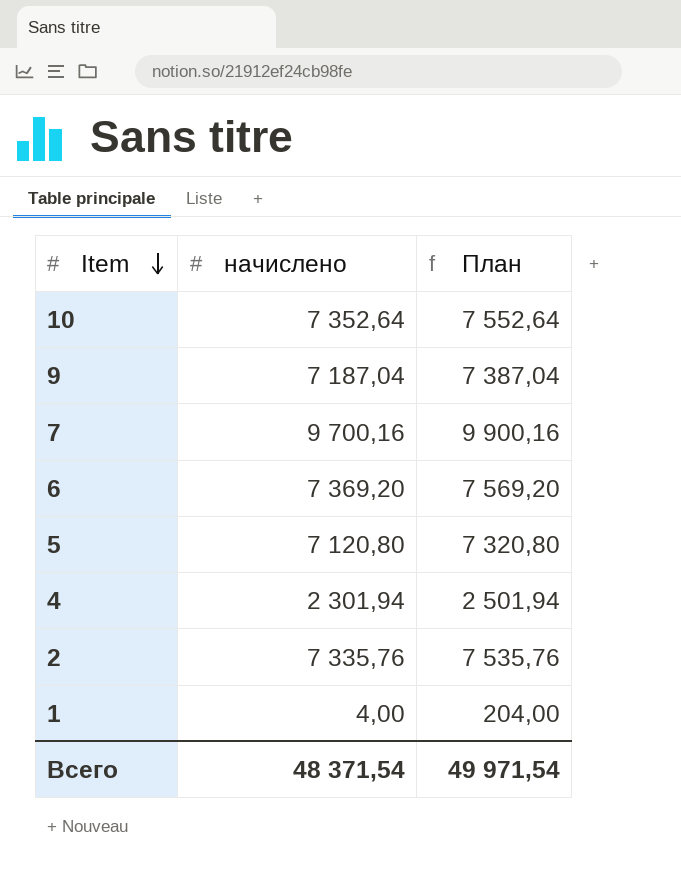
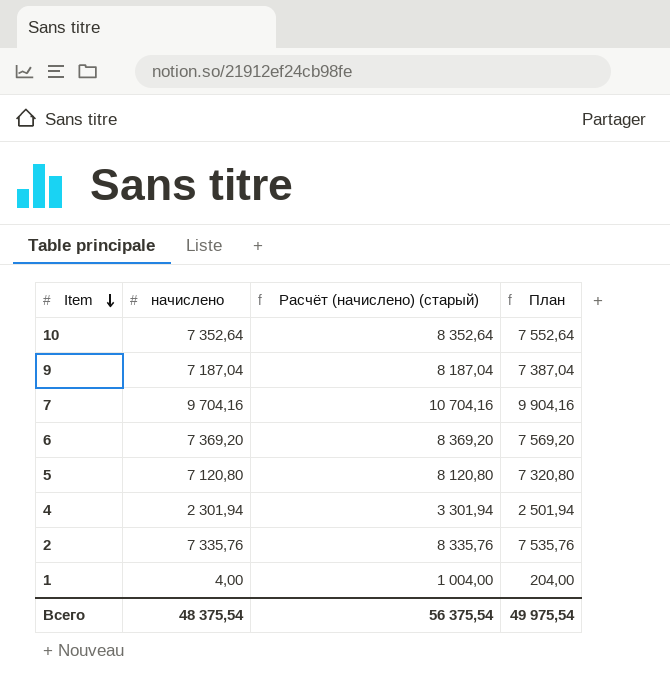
column Расчёт (начислено) (старый) | formula: none -> [начислено] + 1000
7 | начислено: 9 700,16 -> 9 704,16
7 | План: 9 900,16 -> 9 904,16
Всего | начислено: 48 371,54 -> 48 375,54
Всего | План: 49 971,54 -> 49 975,54

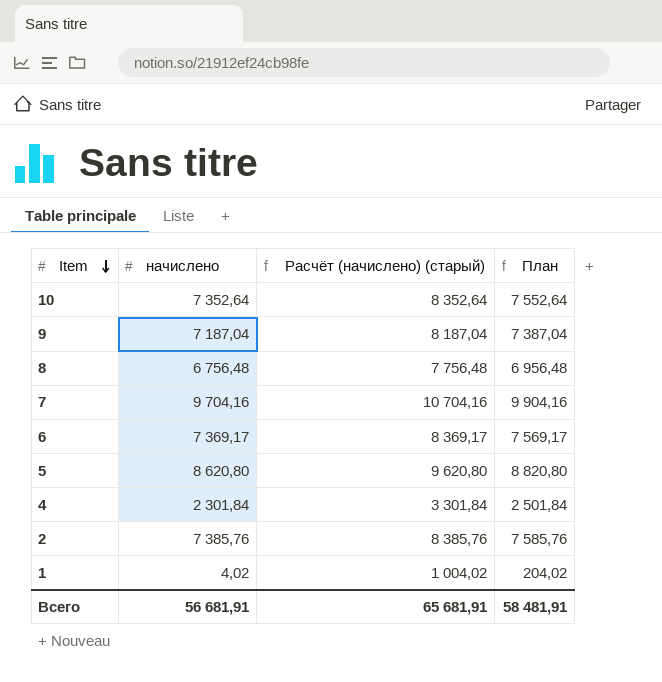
row 8: none -> 6 756,48 | 7 756,48 | 6 956,48
6 | начислено: 7 369,20 -> 7 369,17
6 | Расчёт (начислено) (старый): 8 369,20 -> 8 369,17
6 | План: 7 569,20 -> 7 569,17
5 | начислено: 7 120,80 -> 8 620,80
5 | Расчёт (начислено) (старый): 8 120,80 -> 9 620,80
5 | План: 7 320,80 -> 8 820,80
4 | начислено: 2 301,94 -> 2 301,84
4 | Расчёт (начислено) (старый): 3 301,94 -> 3 301,84
4 | План: 2 501,94 -> 2 501,84
2 | начислено: 7 335,76 -> 7 385,76
2 | Расчёт (начислено) (старый): 8 335,76 -> 8 385,76
2 | План: 7 535,76 -> 7 585,76
1 | начислено: 4,00 -> 4,02
1 | Расчёт (начислено) (старый): 1 004,00 -> 1 004,02
1 | План: 204,00 -> 204,02
Всего | начислено: 48 375,54 -> 56 681,91
Всего | Расчёт (начислено) (старый): 56 375,54 -> 65 681,91
Всего | План: 49 975,54 -> 58 481,91

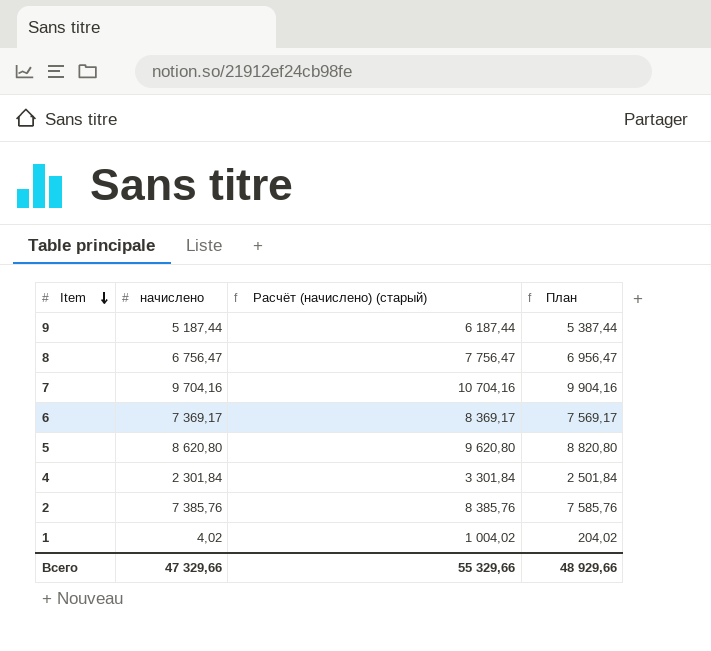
row 10: 7 352,64 | 8 352,64 | 7 552,64 -> none
9 | начислено: 7 187,04 -> 5 187,44
9 | Расчёт (начислено) (старый): 8 187,04 -> 6 187,44
9 | План: 7 387,04 -> 5 387,44
8 | начислено: 6 756,48 -> 6 756,47
8 | Расчёт (начислено) (старый): 7 756,48 -> 7 756,47
8 | План: 6 956,48 -> 6 956,47
Всего | начислено: 56 681,91 -> 47 329,66
Всего | Расчёт (начислено) (старый): 65 681,91 -> 55 329,66
Всего | План: 58 481,91 -> 48 929,66

